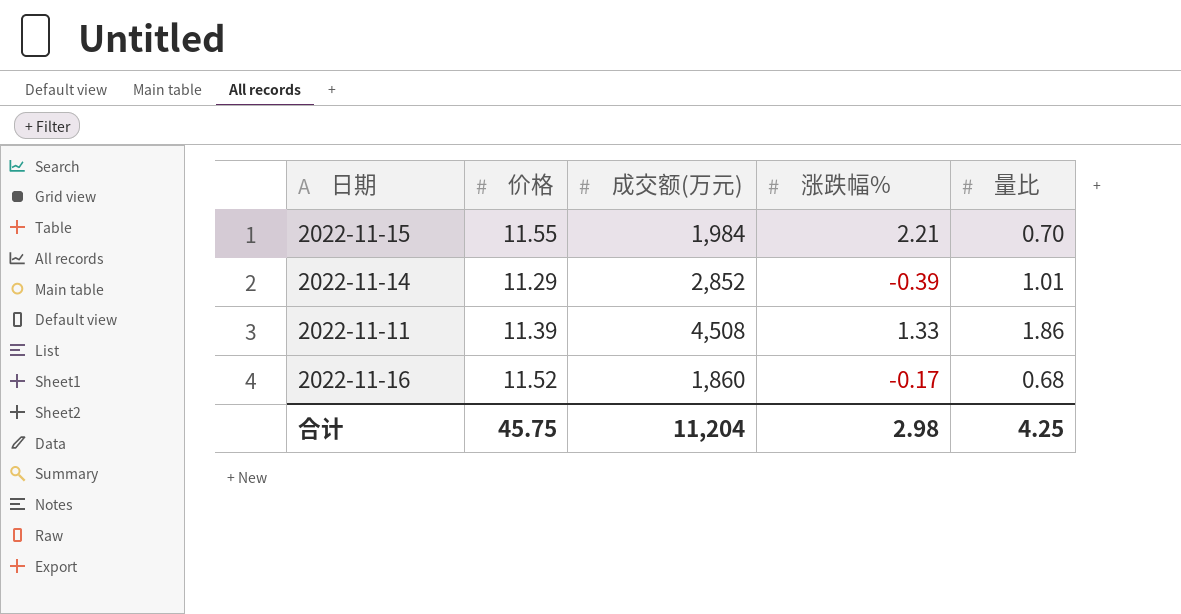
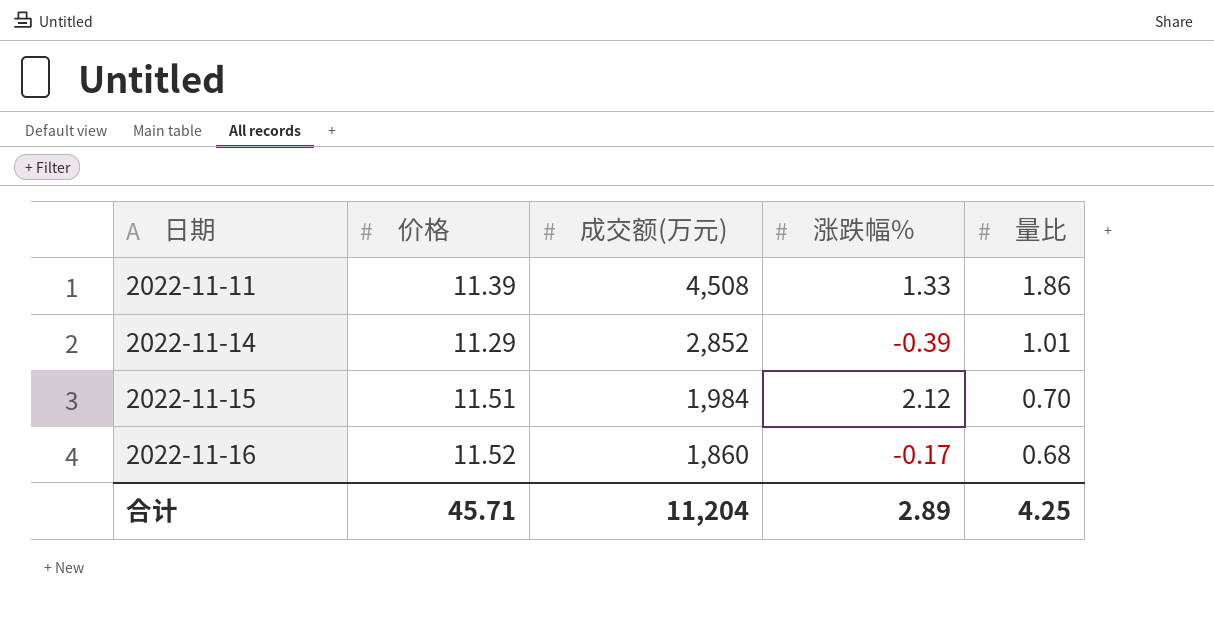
row order: none -> 日期 ascending
2022-11-15 | 价格: 11.55 -> 11.51
2022-11-15 | 涨跌幅%: 2.21 -> 2.12
合计 | 价格: 45.75 -> 45.71
合计 | 涨跌幅%: 2.98 -> 2.89

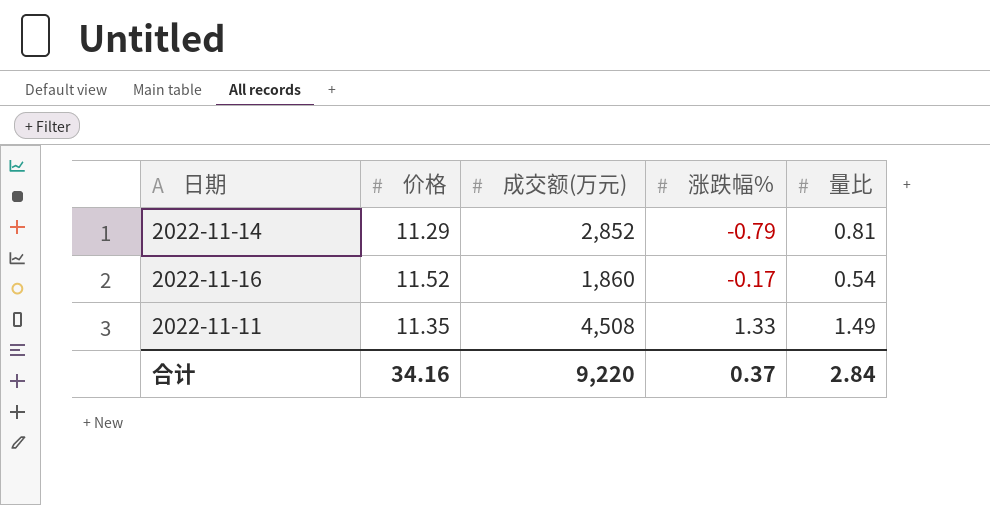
row order: 日期 ascending -> 涨跌幅% ascending
row 2022-11-15: 11.51 | 1,984 | 2.12 | 0.70 -> none
2022-11-14 | 涨跌幅%: -0.39 -> -0.79
2022-11-14 | 量比: 1.01 -> 0.81
2022-11-16 | 量比: 0.68 -> 0.54
2022-11-11 | 价格: 11.39 -> 11.35
2022-11-11 | 量比: 1.86 -> 1.49
合计 | 价格: 45.71 -> 34.16
合计 | 成交额(万元): 11,204 -> 9,220
合计 | 涨跌幅%: 2.89 -> 0.37
合计 | 量比: 4.25 -> 2.84

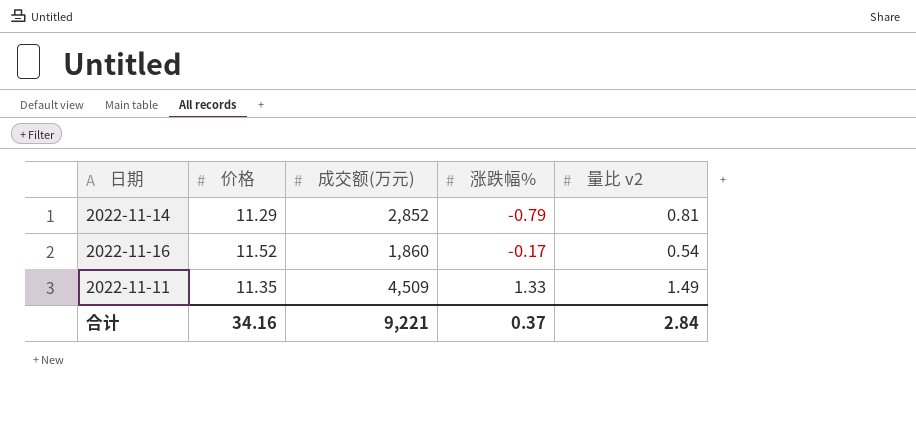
column name: 量比 -> 量比 v2
2022-11-11 | 成交额(万元): 4,508 -> 4,509
合计 | 成交额(万元): 9,220 -> 9,221

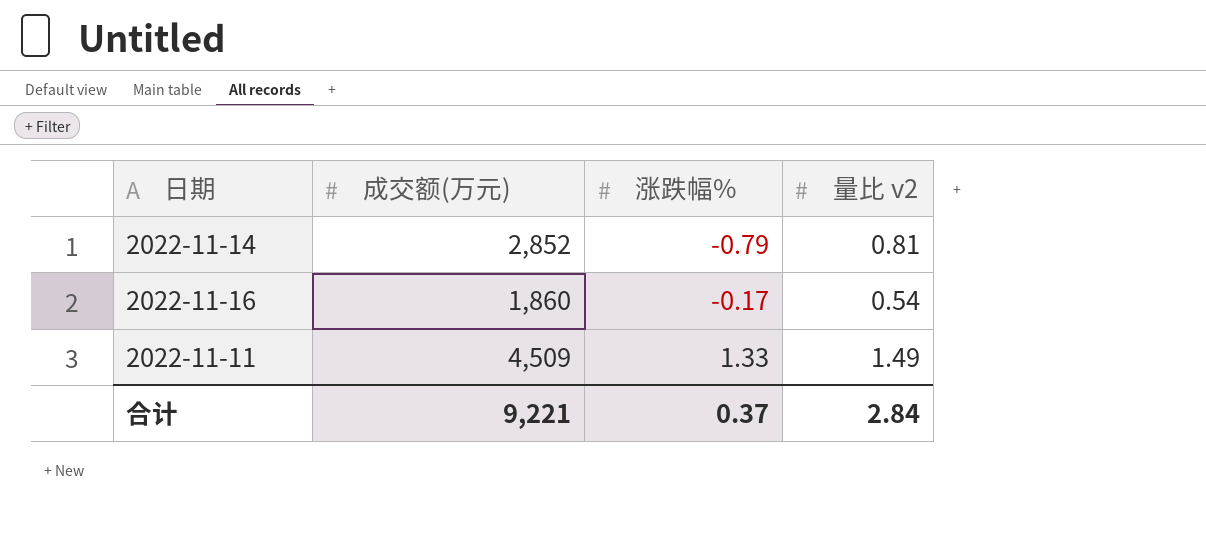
column 价格 | position: 2 -> none

